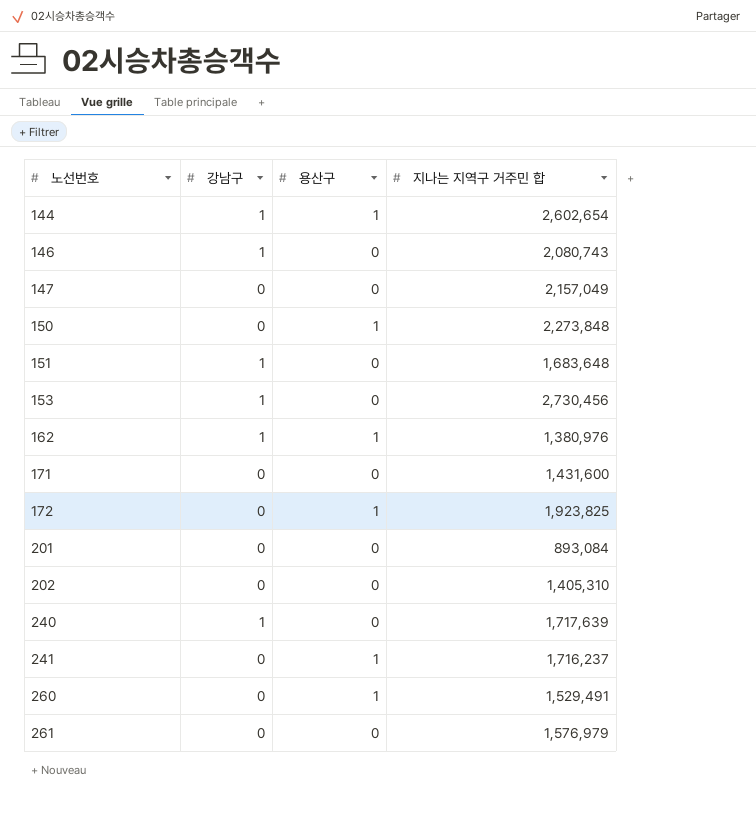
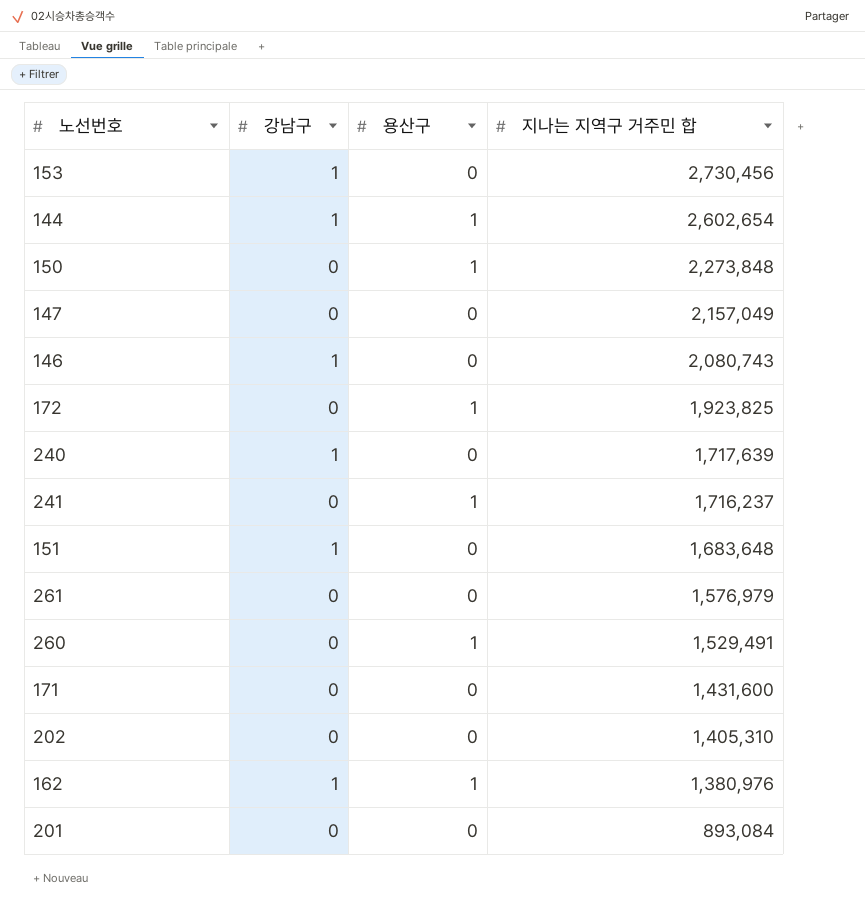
row order: 노선번호 ascending -> 지나는 지역구 거주민 합 descending

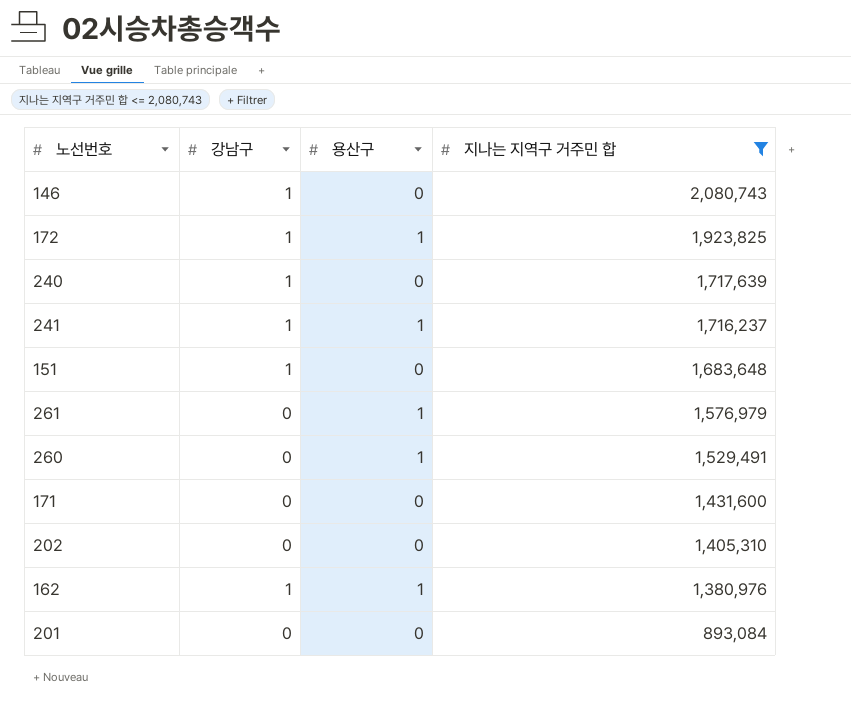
filter: none -> 지나는 지역구 거주민 합 <= 2,080,743
172 | 강남구: 0 -> 1
241 | 강남구: 0 -> 1
261 | 용산구: 0 -> 1

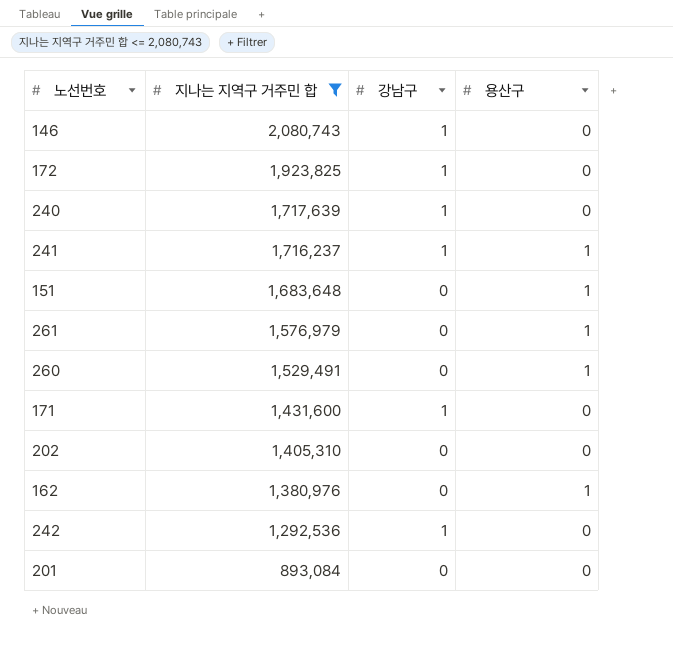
column 지나는 지역구 거주민 합 | position: 4 -> 2
172 | 용산구: 1 -> 0
151 | 강남구: 1 -> 0
151 | 용산구: 0 -> 1
171 | 강남구: 0 -> 1
162 | 강남구: 1 -> 0
row 242: none -> 1,292,536 | 1 | 0

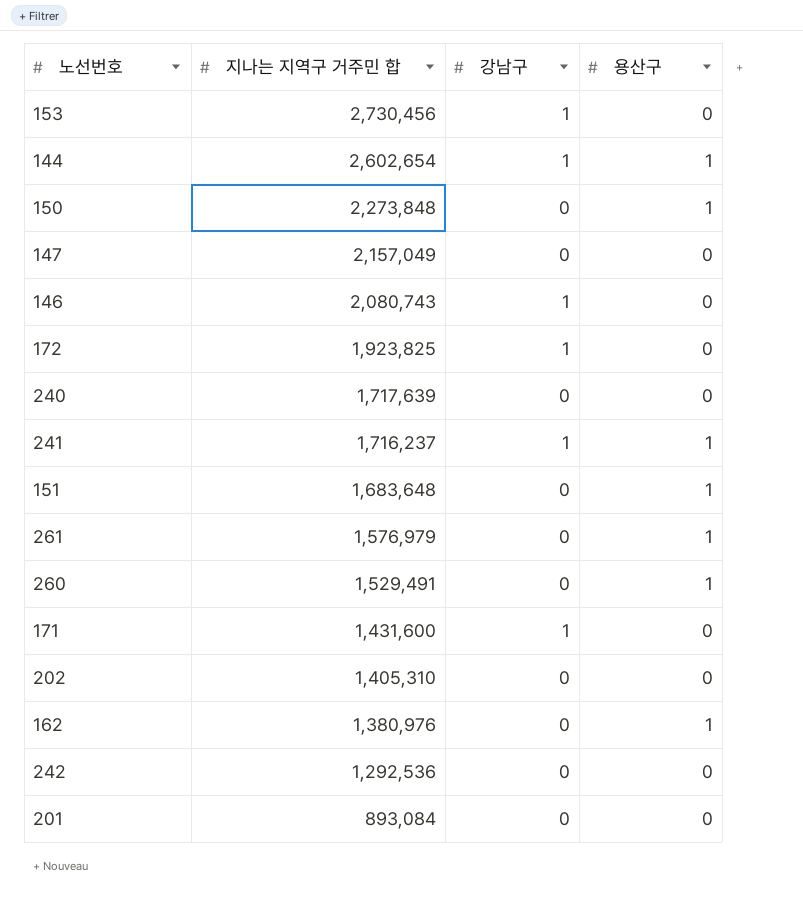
filter: 지나는 지역구 거주민 합 <= 2,080,743 -> none
240 | 강남구: 1 -> 0
242 | 강남구: 1 -> 0

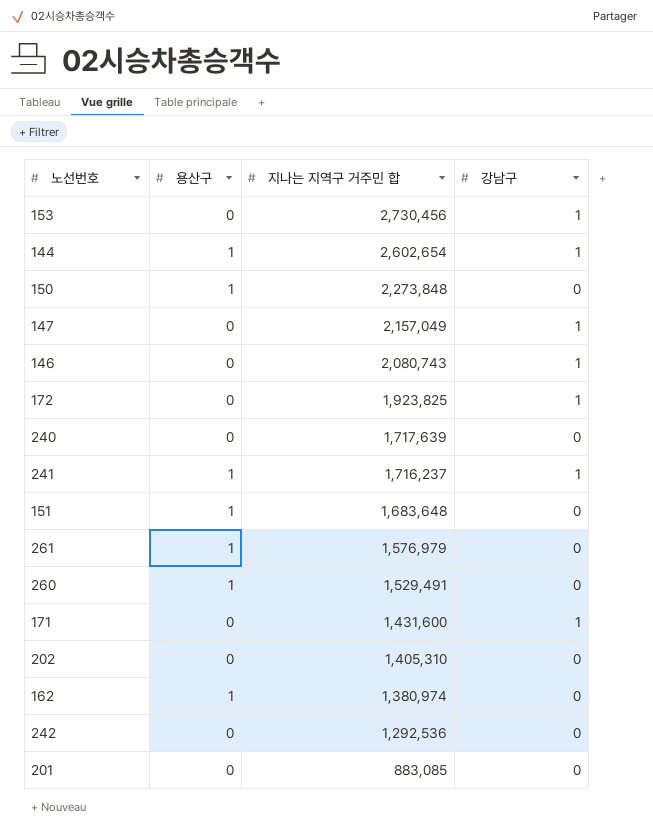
column 용산구 | position: 4 -> 2
147 | 강남구: 0 -> 1
162 | 지나는 지역구 거주민 합: 1,380,976 -> 1,380,974
201 | 지나는 지역구 거주민 합: 893,084 -> 883,085

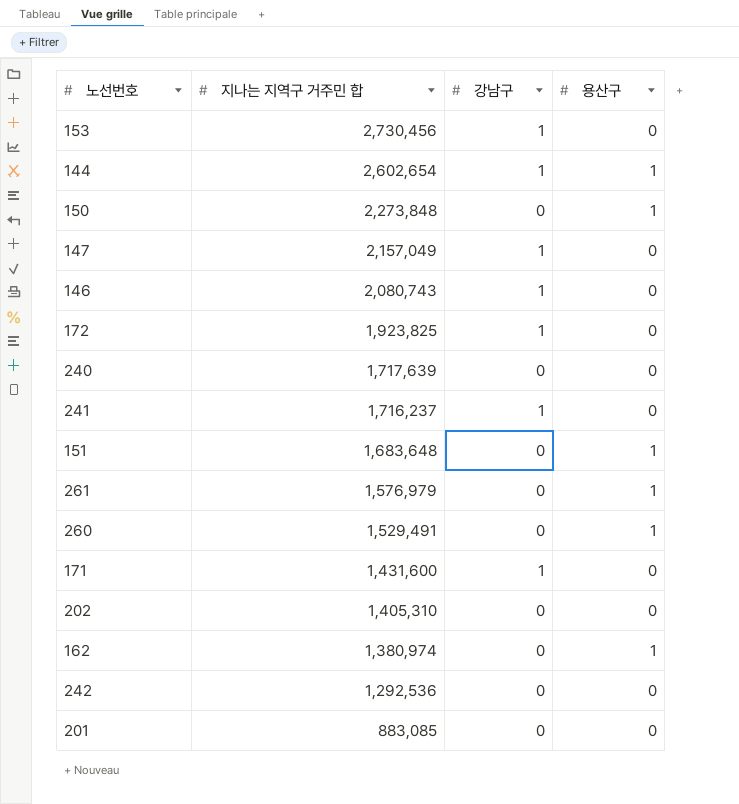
column 용산구 | position: 2 -> 4
241 | 용산구: 1 -> 0

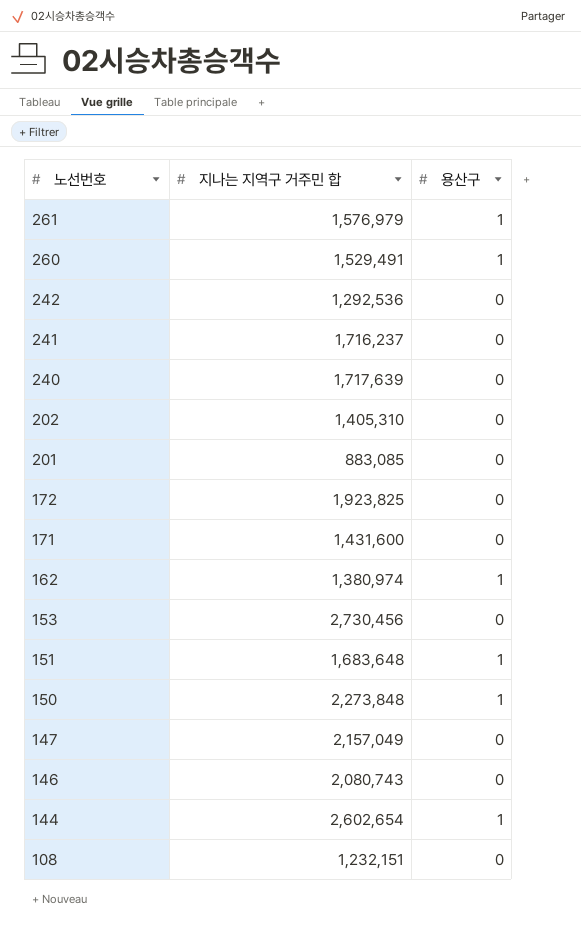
row order: 지나는 지역구 거주민 합 descending -> 노선번호 descending
column 강남구 | position: 3 -> none
row 108: none -> 1,232,151 | 0

